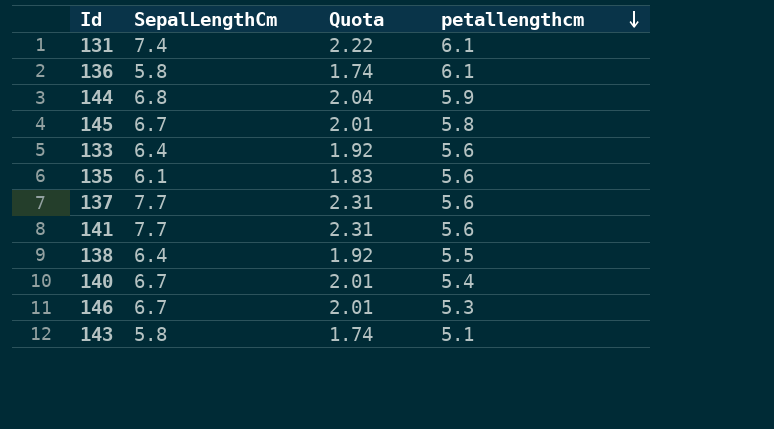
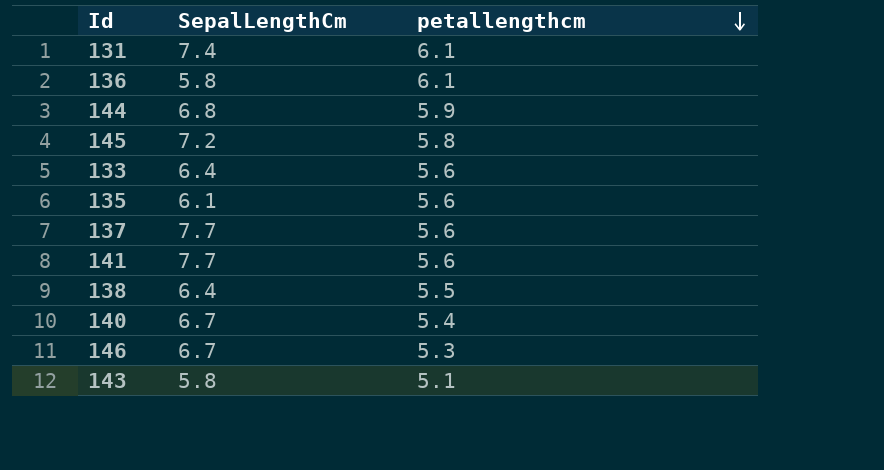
column Quota | formula: [SepalLengthCm] * 0.3 -> none
145 | SepalLengthCm: 6.7 -> 7.2

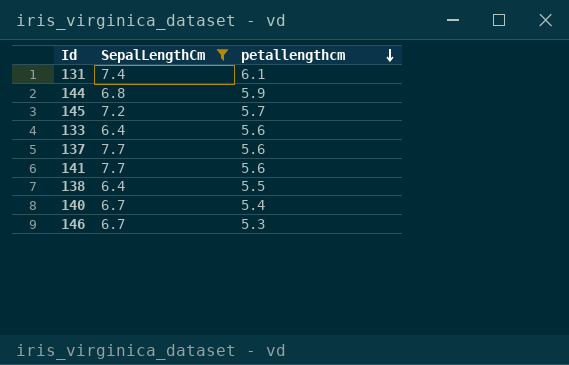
filter: none -> SepalLengthCm >= 6.4
145 | petallengthcm: 5.8 -> 5.7

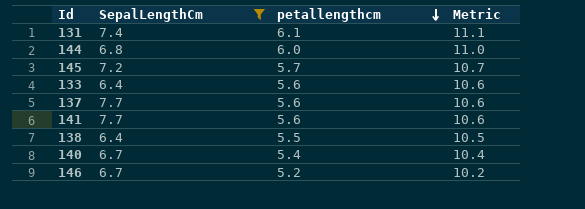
column Metric | formula: none -> [petallengthcm] + 5
144 | petallengthcm: 5.9 -> 6.0
146 | petallengthcm: 5.3 -> 5.2

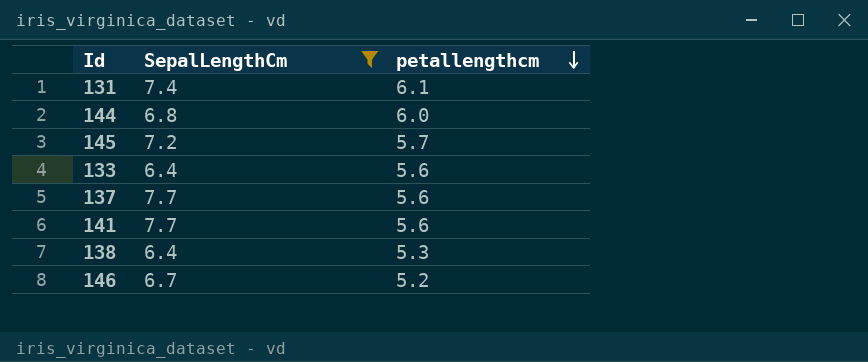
column Metric | formula: [petallengthcm] + 5 -> none
row 140: 6.7 | 5.4 | 10.4 -> none
138 | petallengthcm: 5.5 -> 5.3

